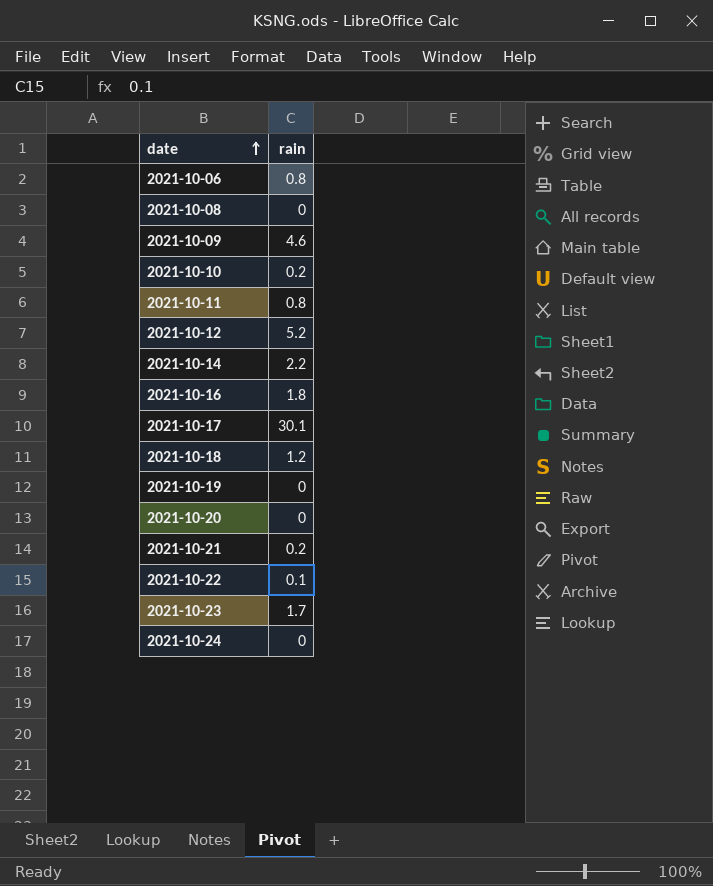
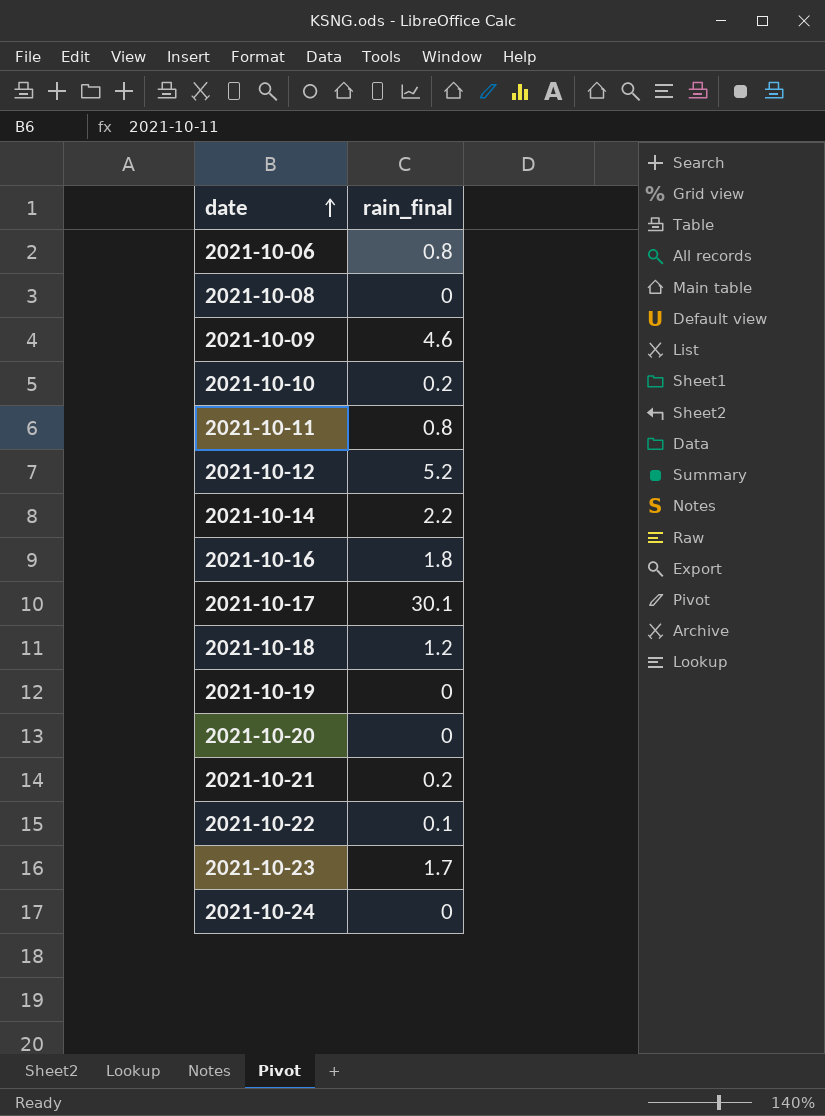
column name: rain -> rain_final

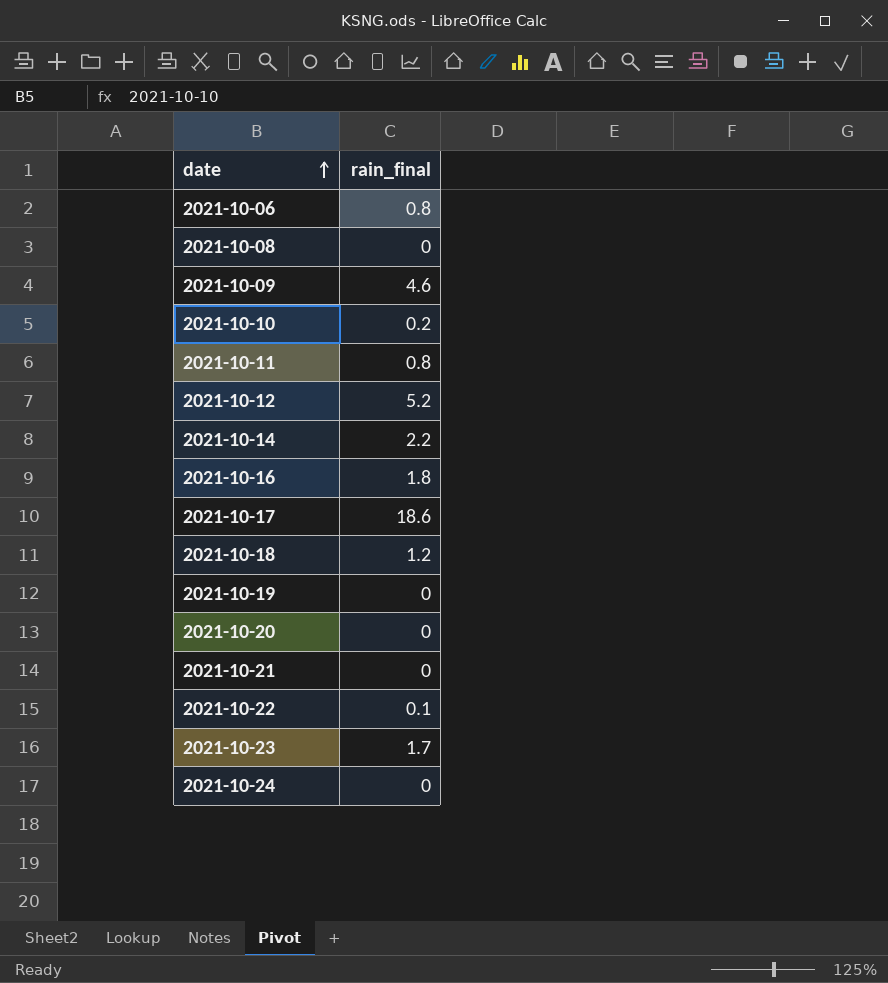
2021-10-17 | rain_final: 30.1 -> 18.6
2021-10-21 | rain_final: 0.2 -> 0

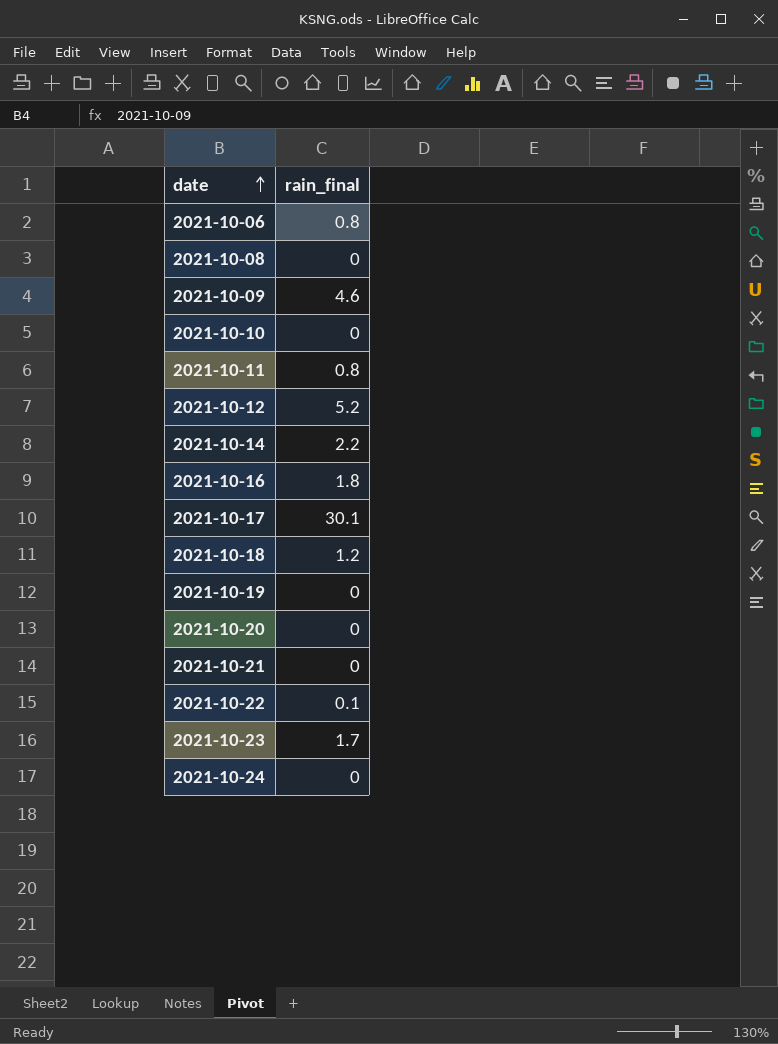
2021-10-10 | rain_final: 0.2 -> 0
2021-10-17 | rain_final: 18.6 -> 30.1

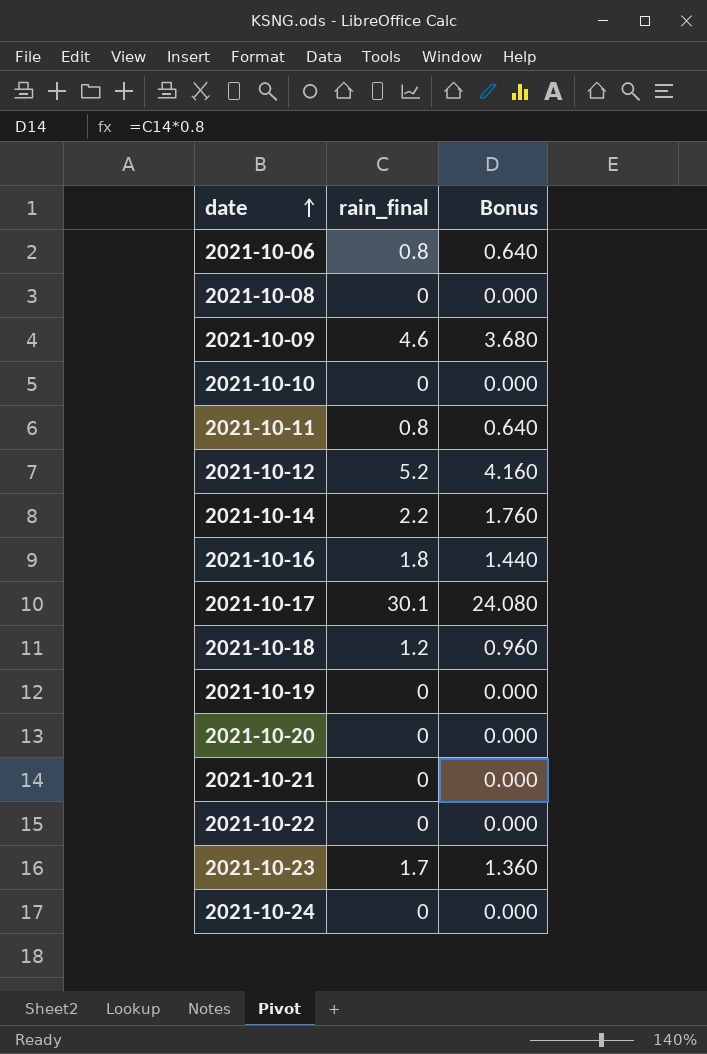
column Bonus | formula: none -> [rain_final] * 0.8
2021-10-22 | rain_final: 0.1 -> 0

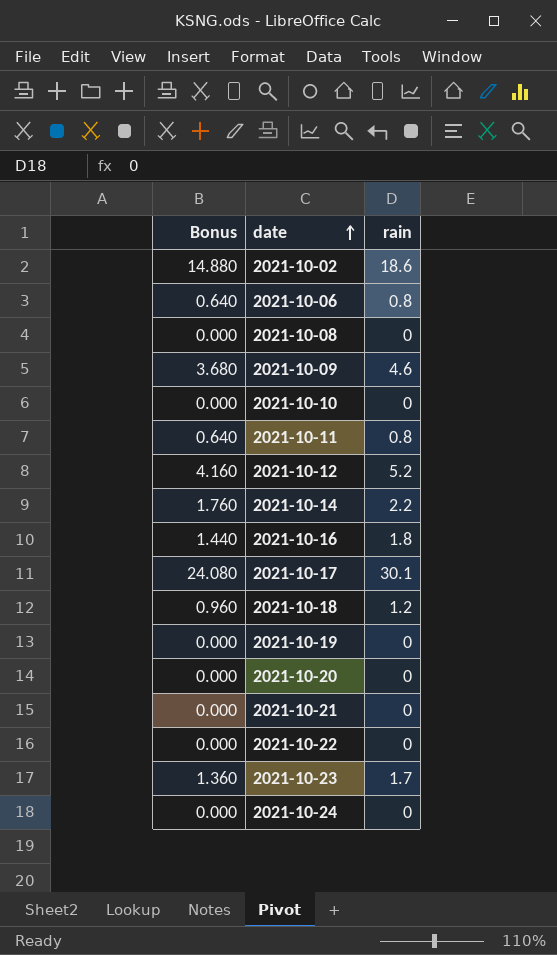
column Bonus | position: 3 -> 1
column name: rain_final -> rain
row 2021-10-02: none -> 14.880 | 18.6

